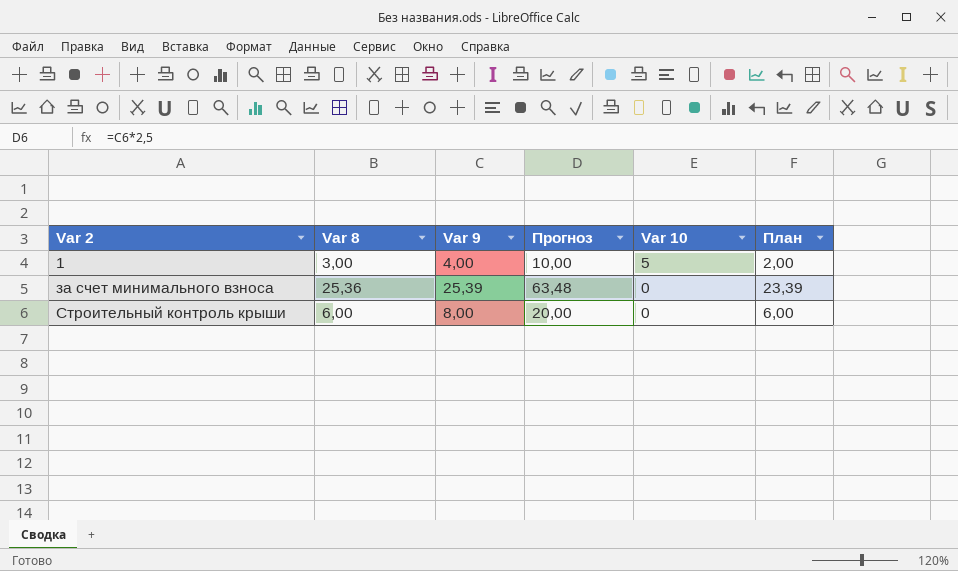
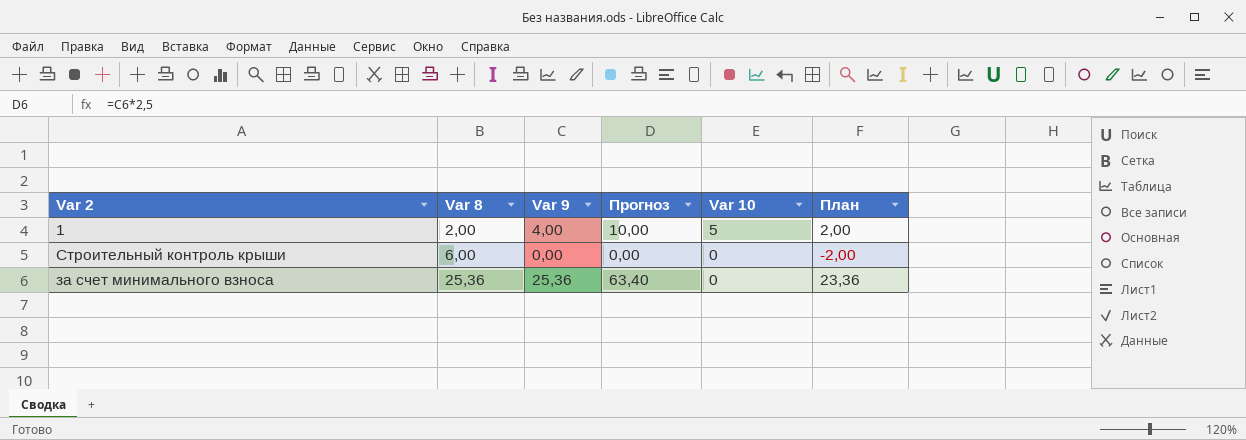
row order: Var 2 ascending -> Var 8 ascending
1 | Var 8: 3,00 -> 2,00
Строительный контроль крыши | Var 9: 8,00 -> 0,00
Строительный контроль крыши | Прогноз: 20,00 -> 0,00
Строительный контроль крыши | План: 6,00 -> -2,00
за счет минимального взноса | Var 9: 25,39 -> 25,36
за счет минимального взноса | Прогноз: 63,48 -> 63,40
за счет минимального взноса | План: 23,39 -> 23,36

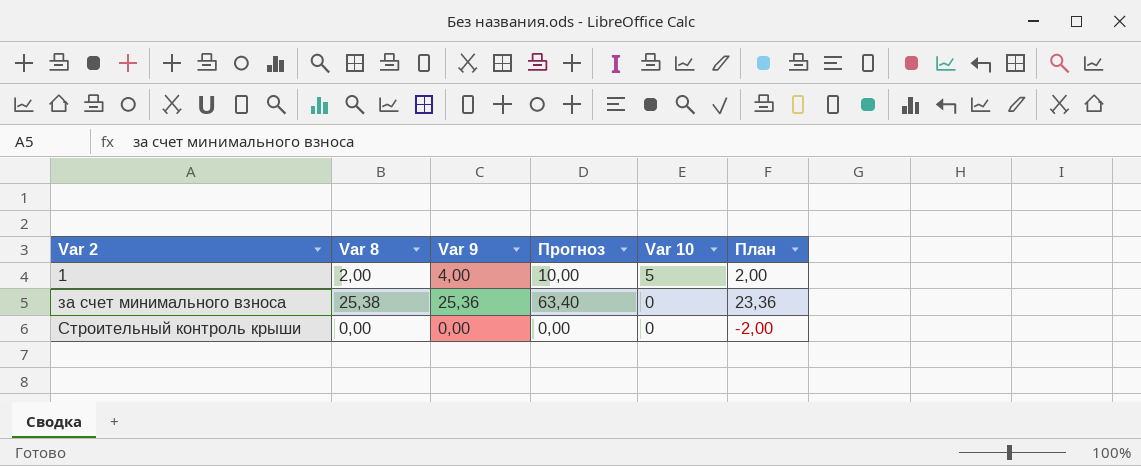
row order: Var 8 ascending -> Var 2 ascending
за счет минимального взноса | Var 8: 25,36 -> 25,38
Строительный контроль крыши | Var 8: 6,00 -> 0,00

